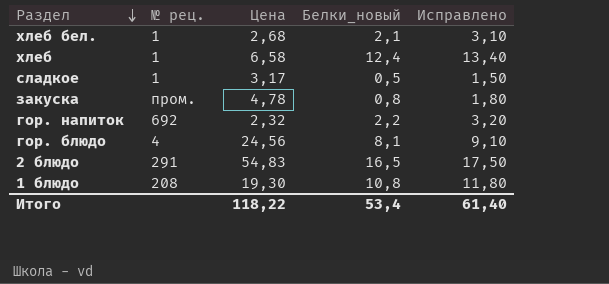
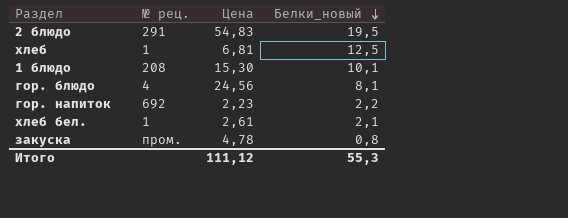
row order: Раздел descending -> Белки_новый descending
column Исправлено | formula: [Белки_новый] + 1 -> none
row сладкое: 1 | 3,17 | 0,5 | 1,50 -> none
2 блюдо | Белки_новый: 16,5 -> 19,5
хлеб | Цена: 6,58 -> 6,81
хлеб | Белки_новый: 12,4 -> 12,5
1 блюдо | Цена: 19,30 -> 15,30
1 блюдо | Белки_новый: 10,8 -> 10,1
гор. напиток | Цена: 2,32 -> 2,23
хлеб бел. | Цена: 2,68 -> 2,61
Итого | Цена: 118,22 -> 111,12
Итого | Белки_новый: 53,4 -> 55,3

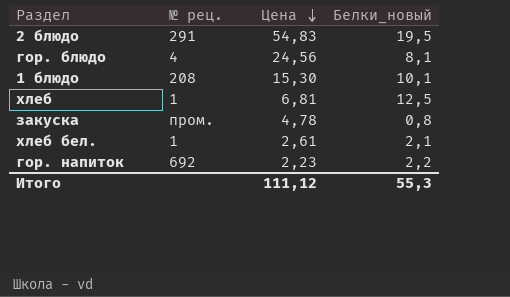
row order: Белки_новый descending -> Цена descending

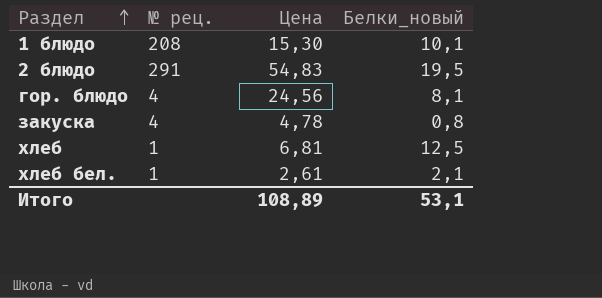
row order: Цена descending -> Раздел ascending
row гор. напиток: 692 | 2,23 | 2,2 -> none
закуска | № рец.: пром. -> 4
Итого | Цена: 111,12 -> 108,89
Итого | Белки_новый: 55,3 -> 53,1

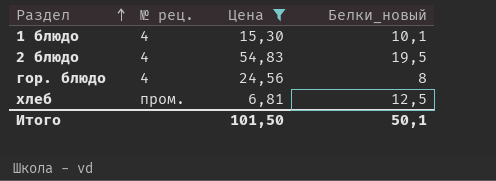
filter: none -> Цена >= 6,81
1 блюдо | № рец.: 208 -> 4
2 блюдо | № рец.: 291 -> 4
гор. блюдо | Белки_новый: 8,1 -> 8
хлеб | № рец.: 1 -> пром.
Итого | Цена: 108,89 -> 101,50
Итого | Белки_новый: 53,1 -> 50,1

